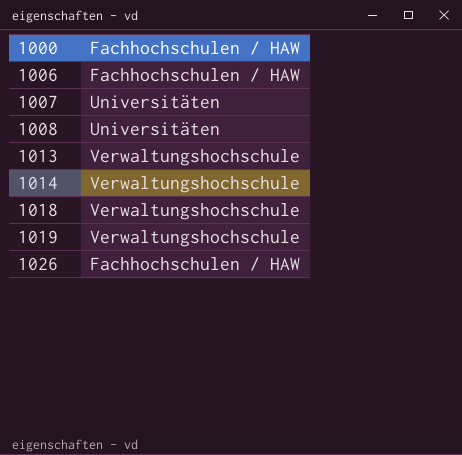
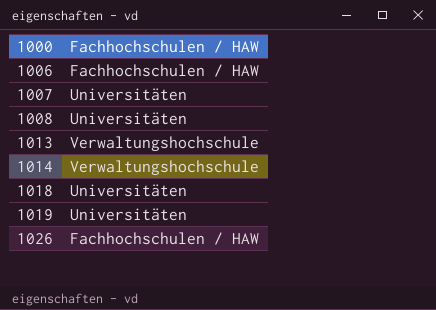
1018 | Fachhochschulen / HAW: Verwaltungshochschule -> Universitäten
1019 | Fachhochschulen / HAW: Verwaltungshochschule -> Universitäten

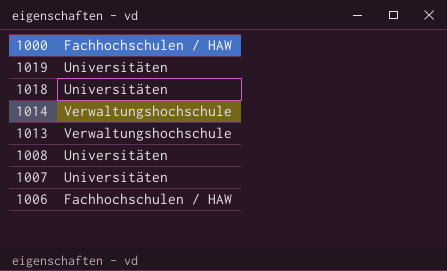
row order: 1000 ascending -> 1000 descending
row 1026: Fachhochschulen / HAW -> none

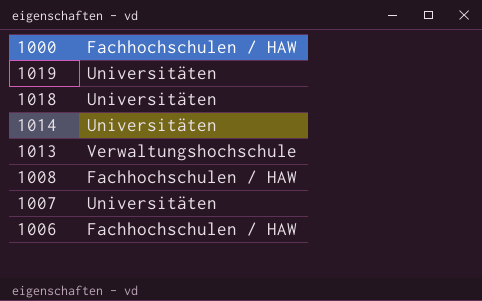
1014 | Fachhochschulen / HAW: Verwaltungshochschule -> Universitäten
1008 | Fachhochschulen / HAW: Universitäten -> Fachhochschulen / HAW

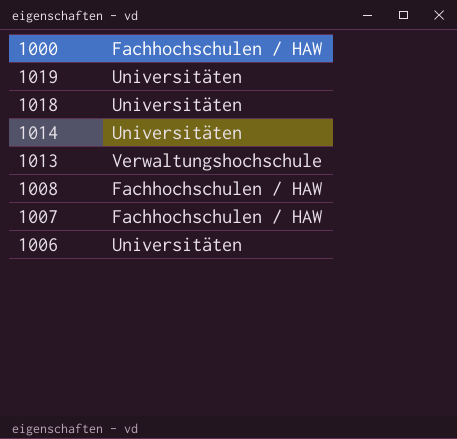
1007 | Fachhochschulen / HAW: Universitäten -> Fachhochschulen / HAW
1006 | Fachhochschulen / HAW: Fachhochschulen / HAW -> Universitäten

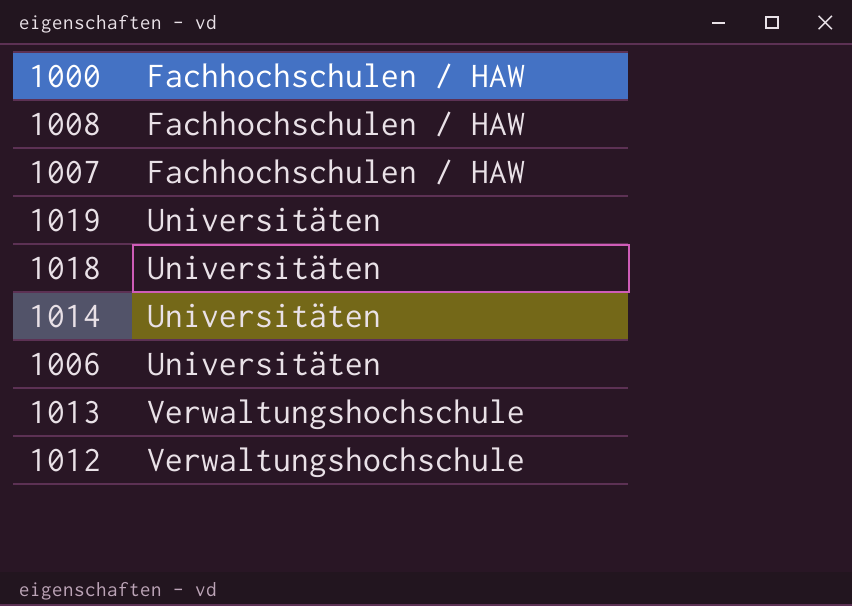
row order: 1000 descending -> Fachhochschulen / HAW ascending
row 1012: none -> Verwaltungshochschule

